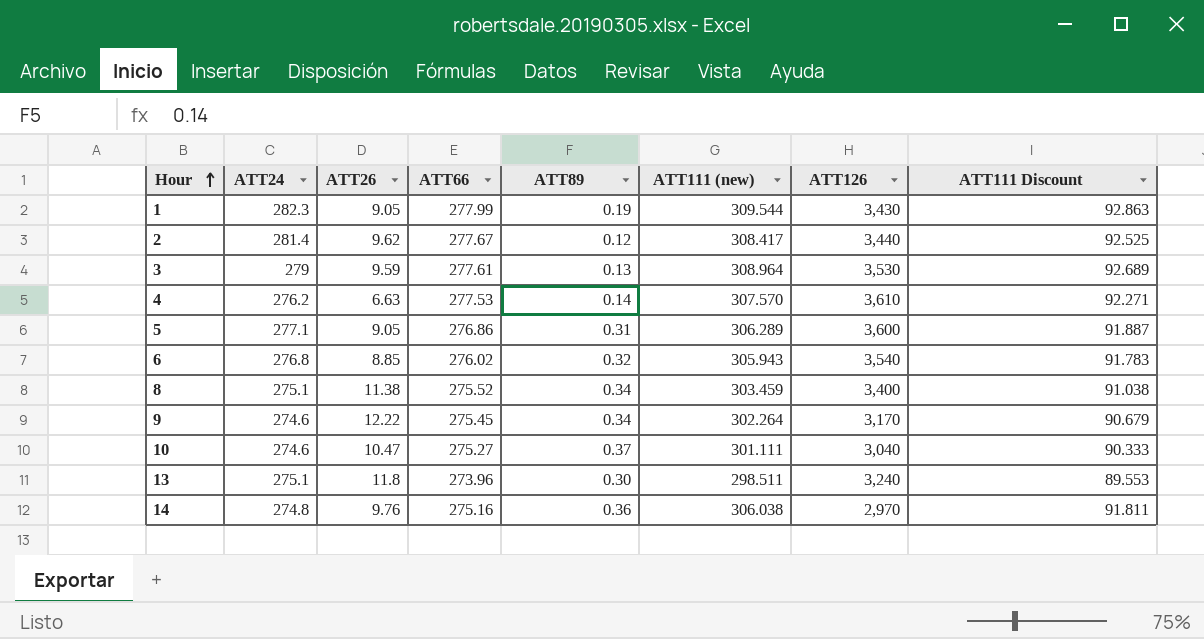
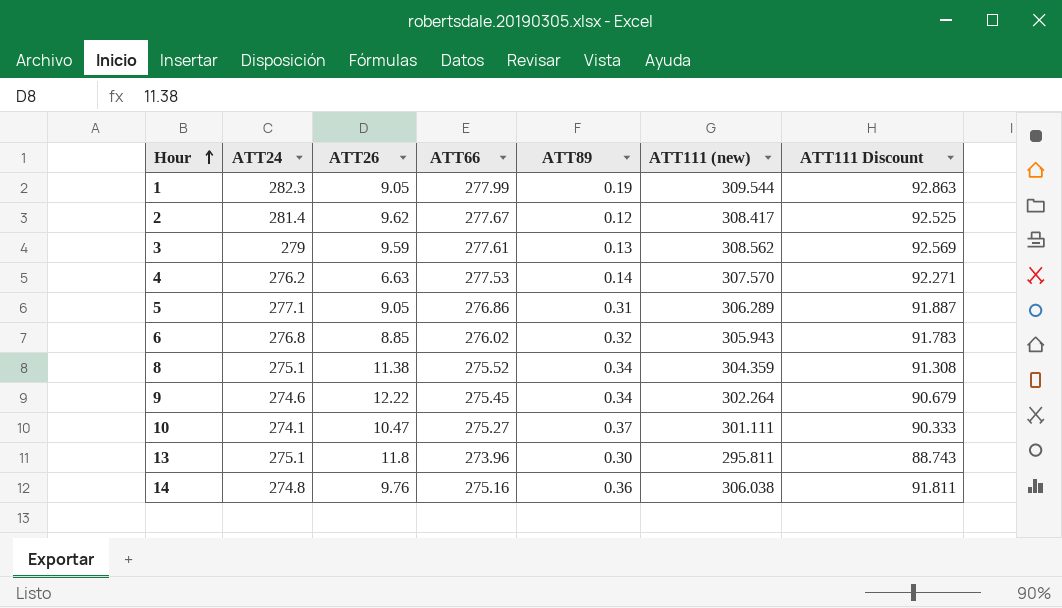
column ATT126 | position: 7 -> none
3 | ATT111 (new): 308.964 -> 308.562
3 | ATT111 Discount: 92.689 -> 92.569
8 | ATT111 (new): 303.459 -> 304.359
8 | ATT111 Discount: 91.038 -> 91.308
10 | ATT24: 274.6 -> 274.1
13 | ATT111 (new): 298.511 -> 295.811
13 | ATT111 Discount: 89.553 -> 88.743

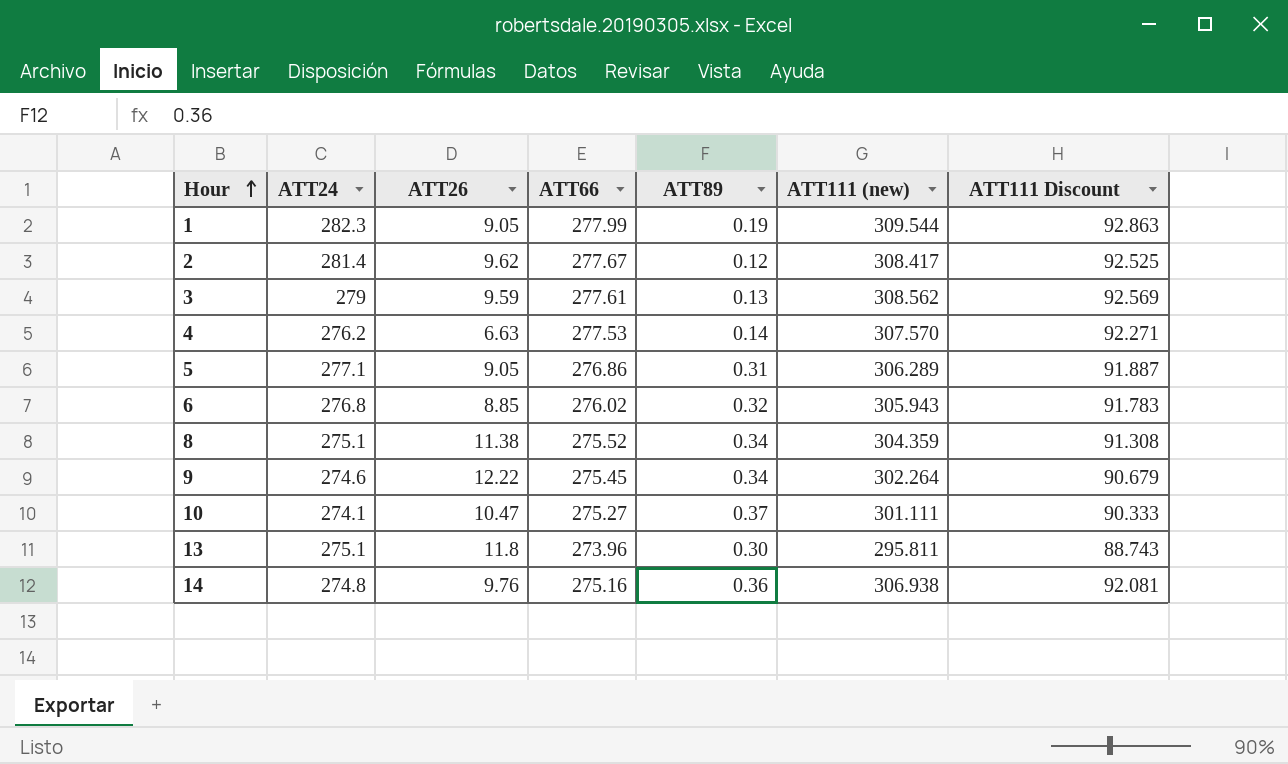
14 | ATT111 (new): 306.038 -> 306.938
14 | ATT111 Discount: 91.811 -> 92.081

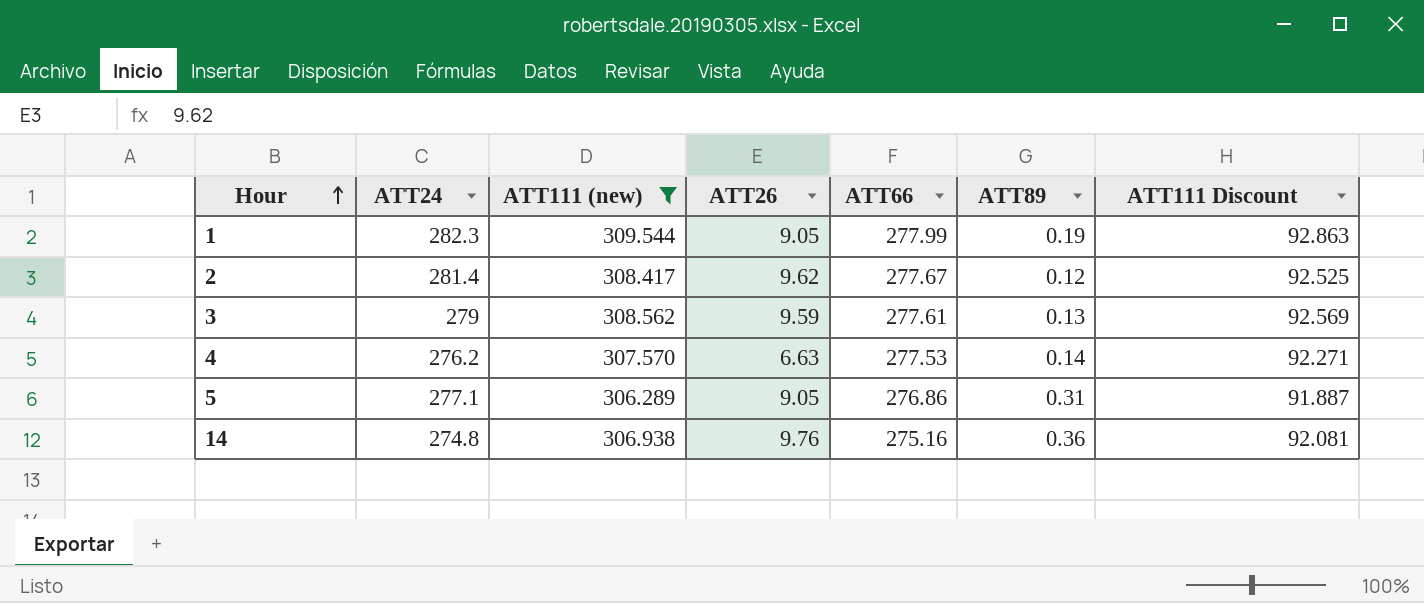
filter: none -> ATT111 (new) >= 306.289
column ATT111 (new) | position: 6 -> 3

